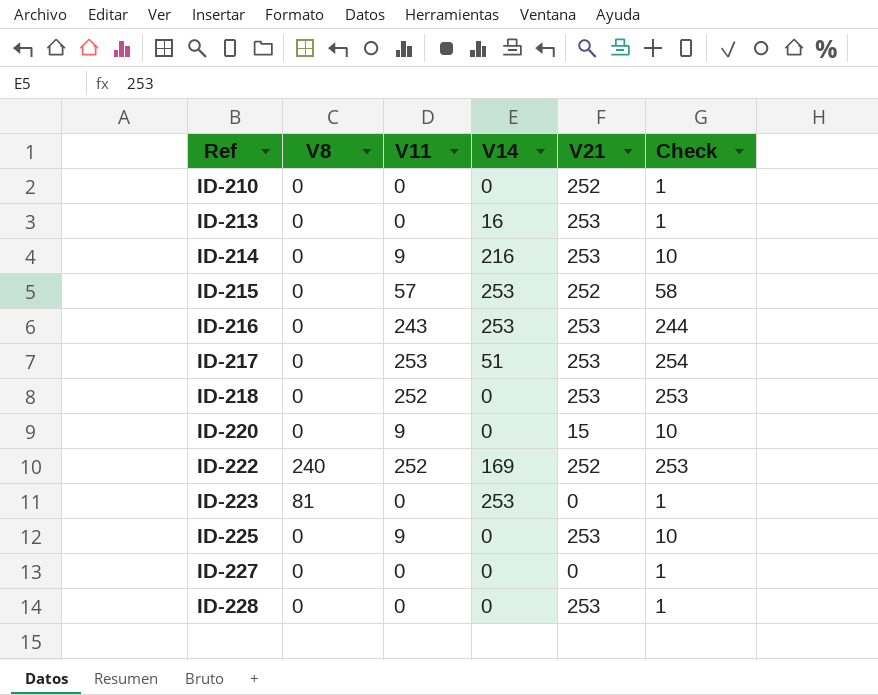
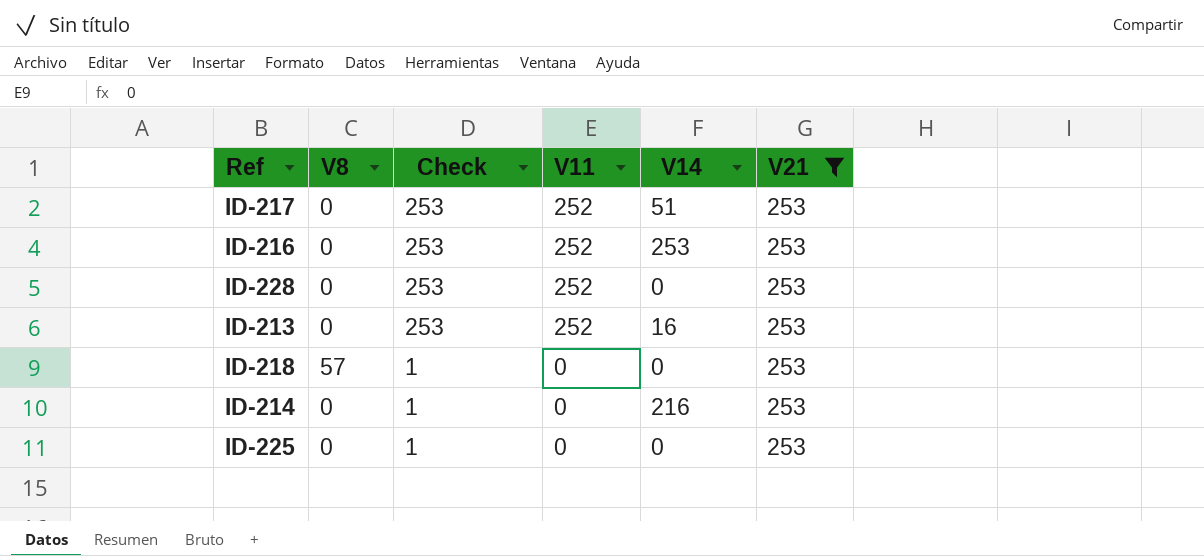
filter: none -> V21 = 253
row order: Ref ascending -> Check descending
column Check | position: 6 -> 3
ID-217 | Check: 254 -> 253
ID-217 | V11: 253 -> 252
ID-216 | Check: 244 -> 253
ID-216 | V11: 243 -> 252
ID-228 | Check: 1 -> 253
ID-228 | V11: 0 -> 252
ID-213 | Check: 1 -> 253
ID-213 | V11: 0 -> 252
ID-218 | V8: 0 -> 57
ID-218 | Check: 253 -> 1
ID-218 | V11: 252 -> 0
ID-214 | Check: 10 -> 1
ID-214 | V11: 9 -> 0
ID-225 | Check: 10 -> 1
ID-225 | V11: 9 -> 0

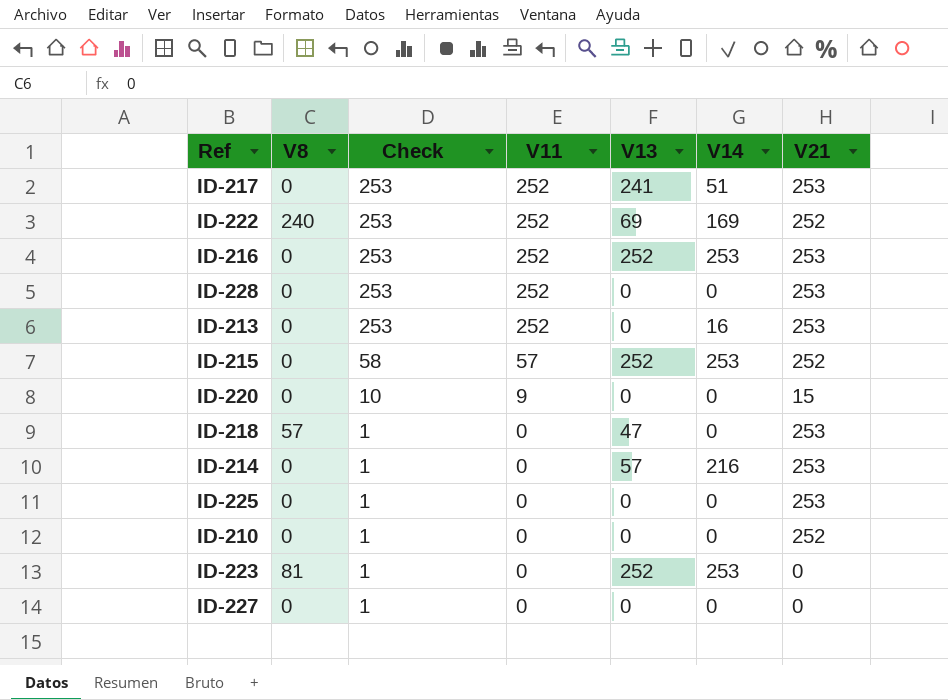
filter: V21 = 253 -> none
column V13 | position: none -> 5

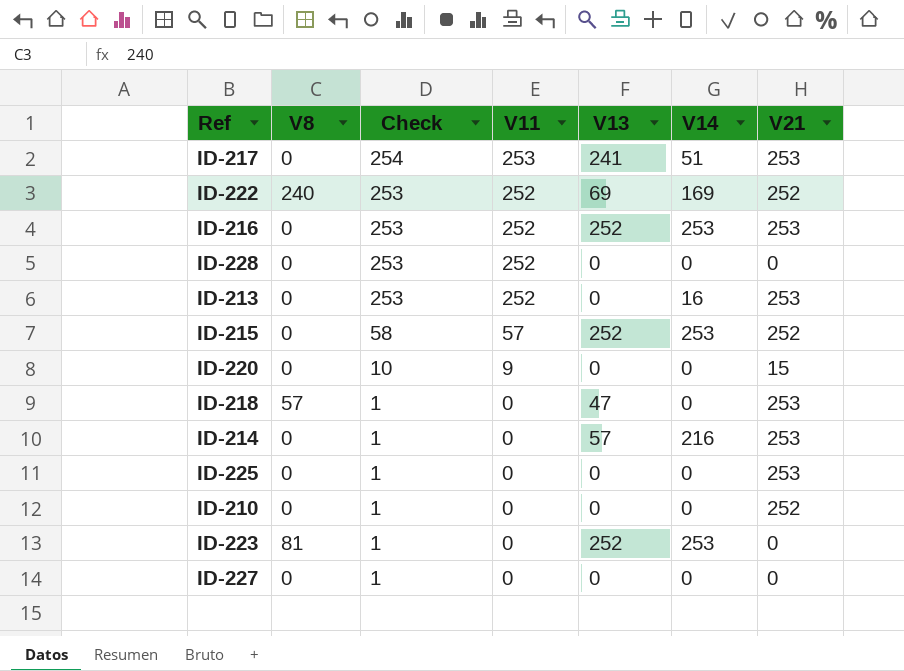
ID-217 | Check: 253 -> 254
ID-217 | V11: 252 -> 253
ID-228 | V21: 253 -> 0

